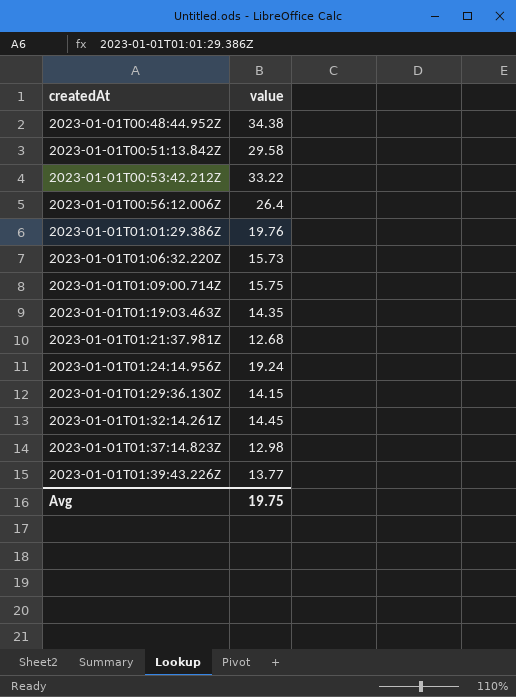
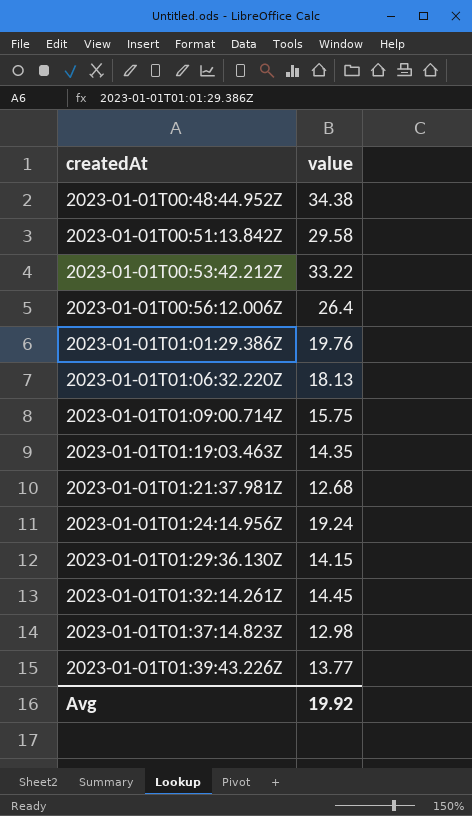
2023-01-01T01:06:32.220Z | value: 15.73 -> 18.13
Avg | value: 19.75 -> 19.92

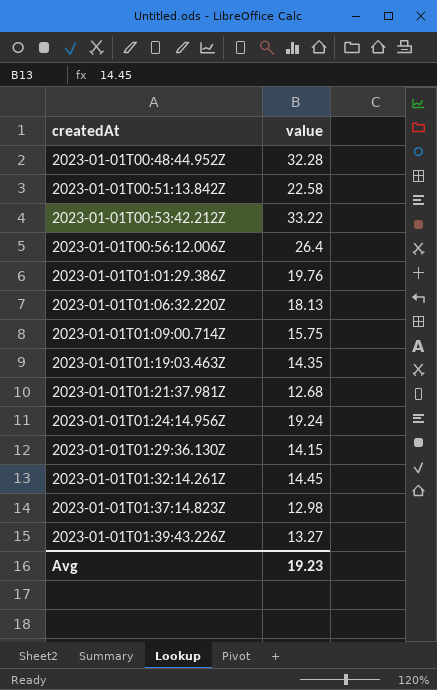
2023-01-01T00:48:44.952Z | value: 34.38 -> 32.28
2023-01-01T00:51:13.842Z | value: 29.58 -> 22.58
2023-01-01T01:39:43.226Z | value: 13.77 -> 13.27
Avg | value: 19.92 -> 19.23

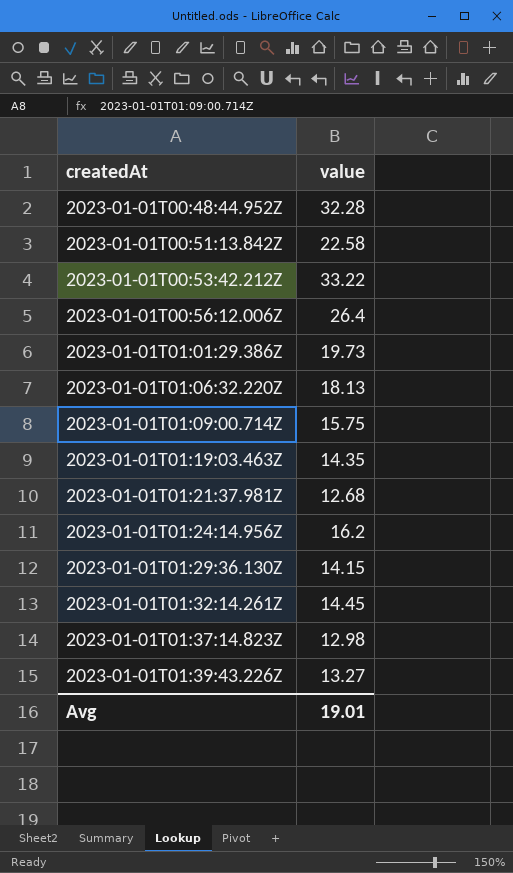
2023-01-01T01:01:29.386Z | value: 19.76 -> 19.73
2023-01-01T01:24:14.956Z | value: 19.24 -> 16.2
Avg | value: 19.23 -> 19.01

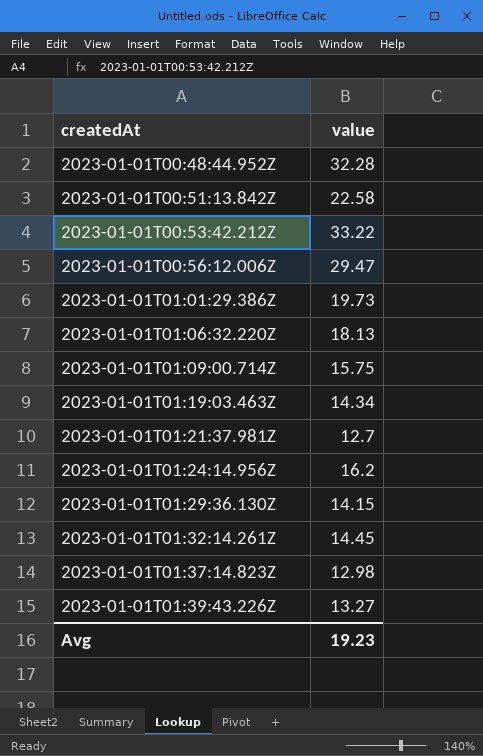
2023-01-01T00:56:12.006Z | value: 26.4 -> 29.47
2023-01-01T01:19:03.463Z | value: 14.35 -> 14.34
2023-01-01T01:21:37.981Z | value: 12.68 -> 12.7
Avg | value: 19.01 -> 19.23

